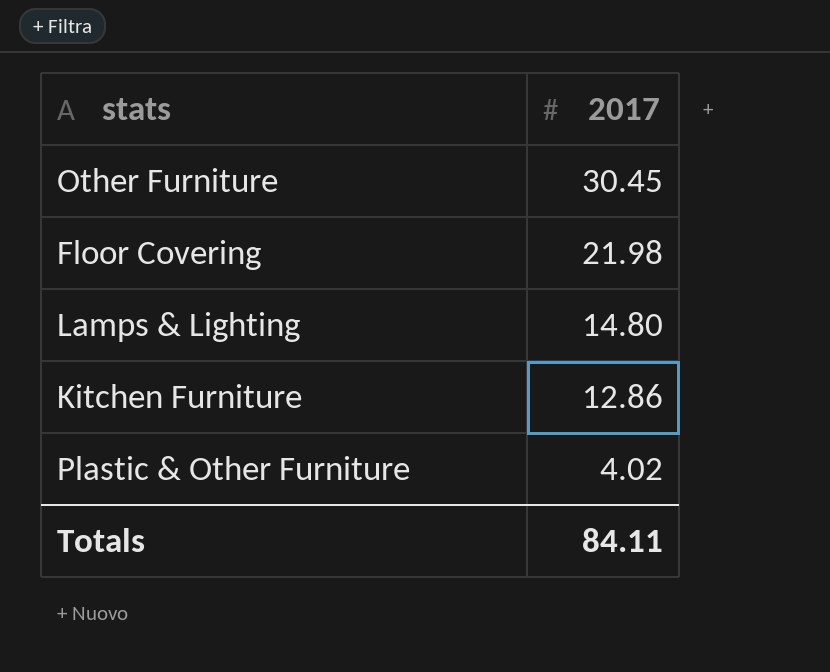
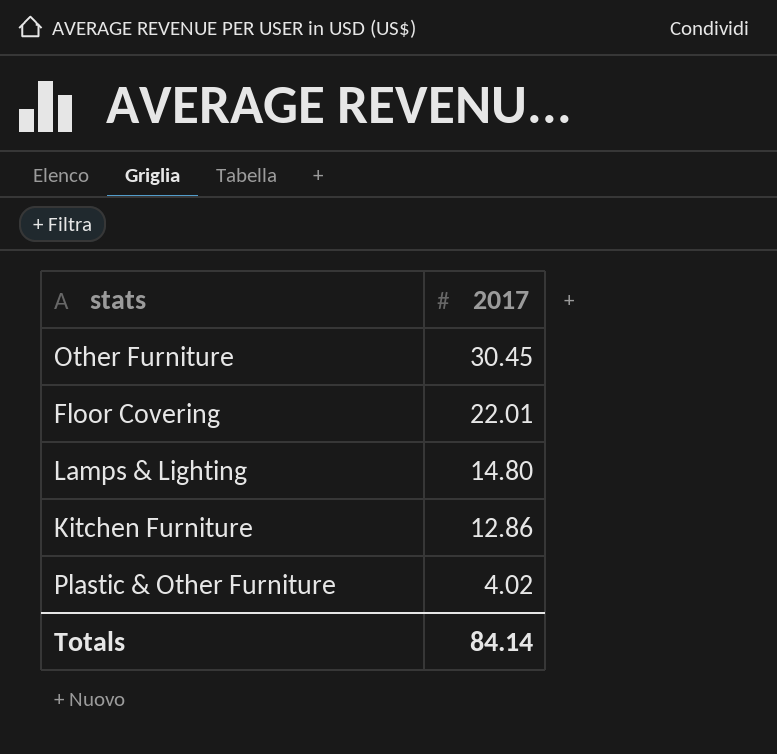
Floor Covering | 2017: 21.98 -> 22.01
Totals | 2017: 84.11 -> 84.14

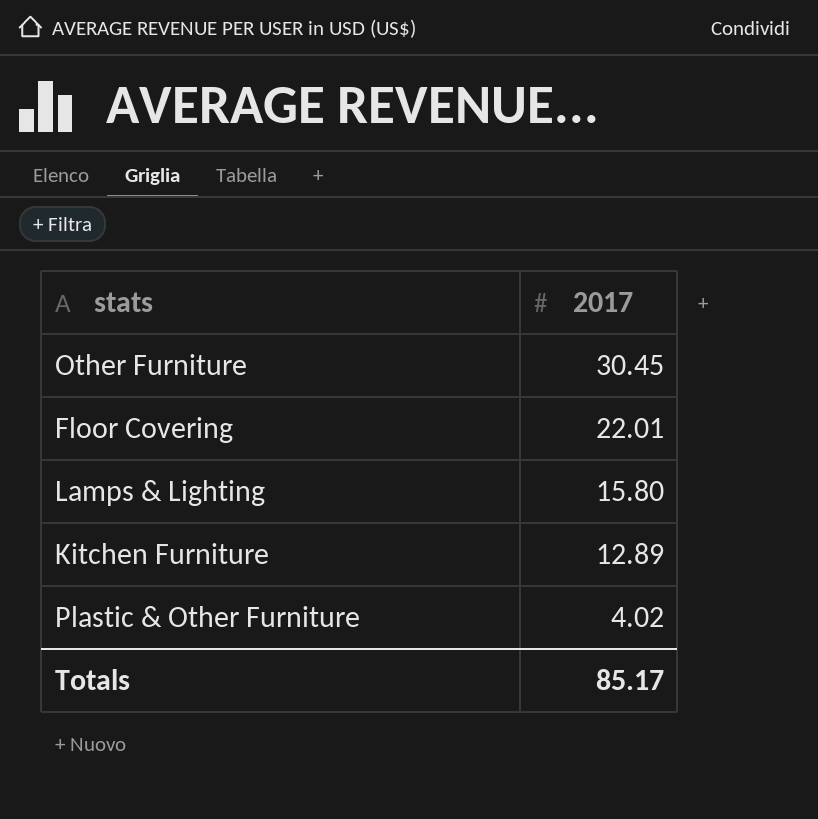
Lamps & Lighting | 2017: 14.80 -> 15.80
Kitchen Furniture | 2017: 12.86 -> 12.89
Totals | 2017: 84.14 -> 85.17

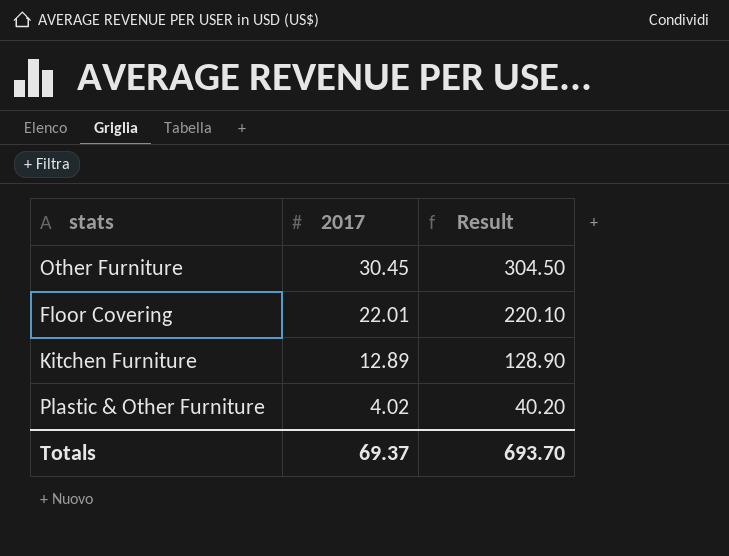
column Result | formula: none -> [2017] * 10
row Lamps & Lighting: 15.80 -> none
Totals | 2017: 85.17 -> 69.37

